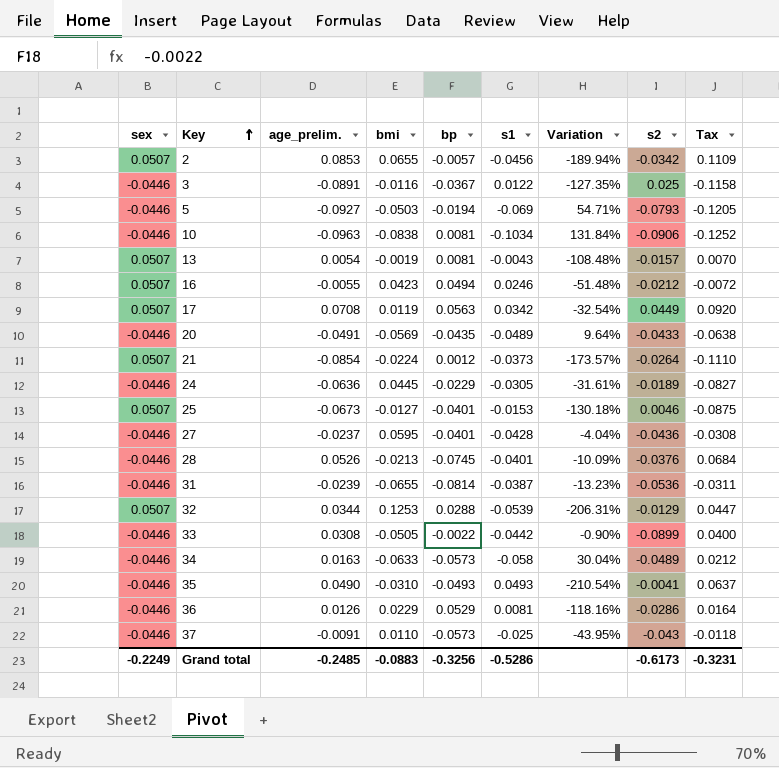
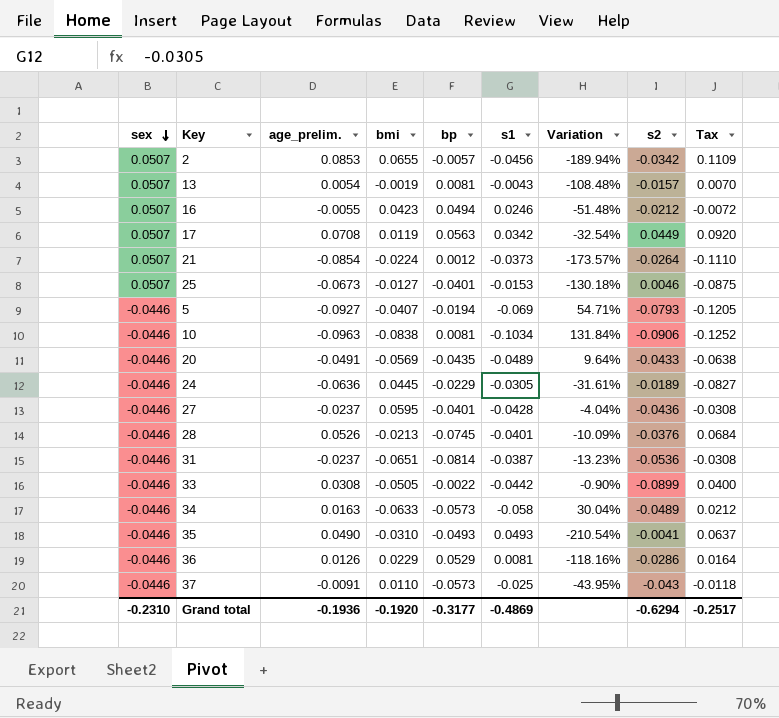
row order: Key ascending -> sex descending
row 3: -0.0446 | -0.0891 | -0.0116 | -0.0367 | 0.0122 | -127.35% | 0.025 | -0.1158 -> none
row 32: 0.0507 | 0.0344 | 0.1253 | 0.0288 | -0.0539 | -206.31% | -0.0129 | 0.0447 -> none
5 | bmi: -0.0503 -> -0.0407
31 | age_prelim.: -0.0239 -> -0.0237
31 | bmi: -0.0655 -> -0.0651
31 | Tax: -0.0311 -> -0.0308
Grand total | sex: -0.2249 -> -0.2310
Grand total | age_prelim.: -0.2485 -> -0.1936
Grand total | bmi: -0.0883 -> -0.1920
Grand total | bp: -0.3256 -> -0.3177
Grand total | s1: -0.5286 -> -0.4869
Grand total | s2: -0.6173 -> -0.6294
Grand total | Tax: -0.3231 -> -0.2517

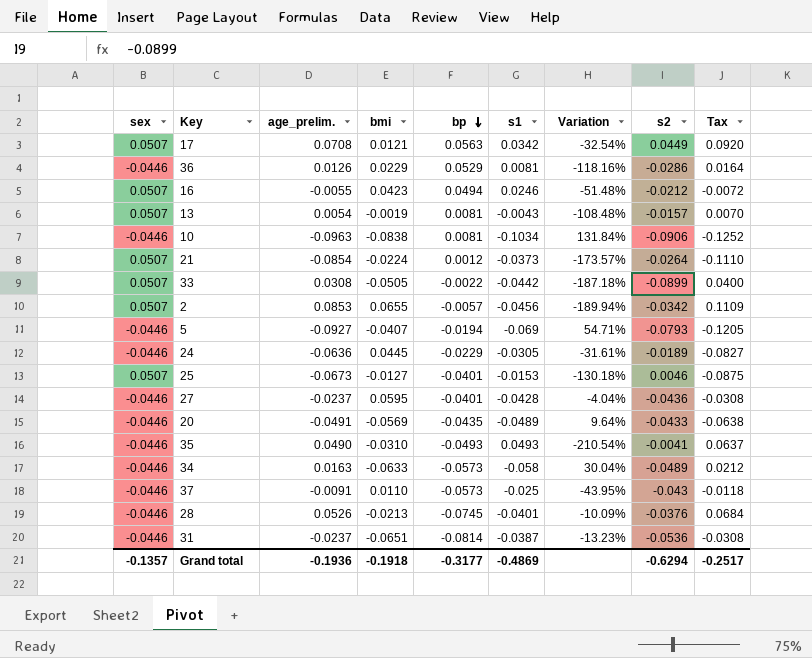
row order: sex descending -> bp descending
17 | bmi: 0.0119 -> 0.0121
33 | sex: -0.0446 -> 0.0507
33 | Variation: -0.90% -> -187.18%
Grand total | sex: -0.2310 -> -0.1357
Grand total | bmi: -0.1920 -> -0.1918

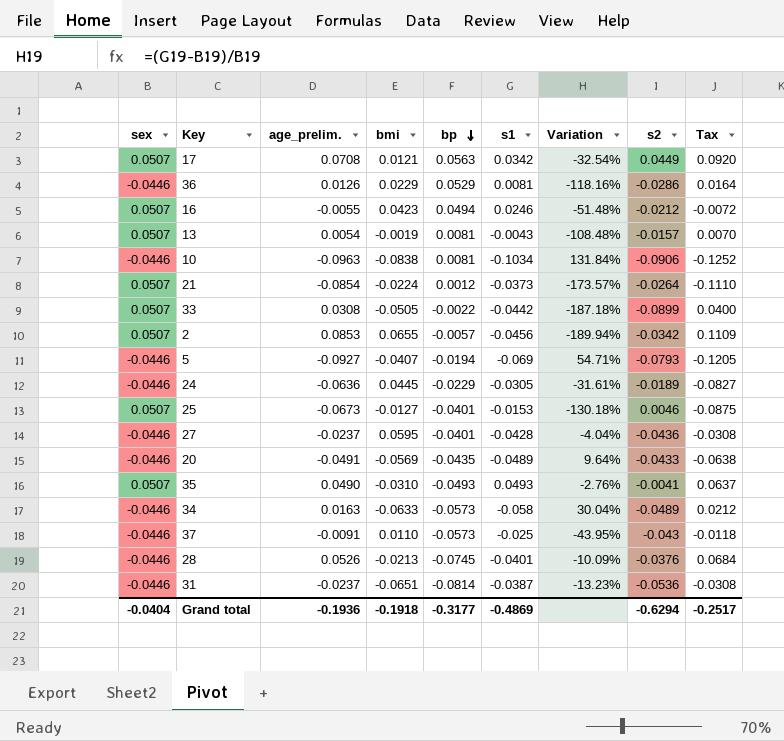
35 | sex: -0.0446 -> 0.0507
35 | Variation: -210.54% -> -2.76%
Grand total | sex: -0.1357 -> -0.0404

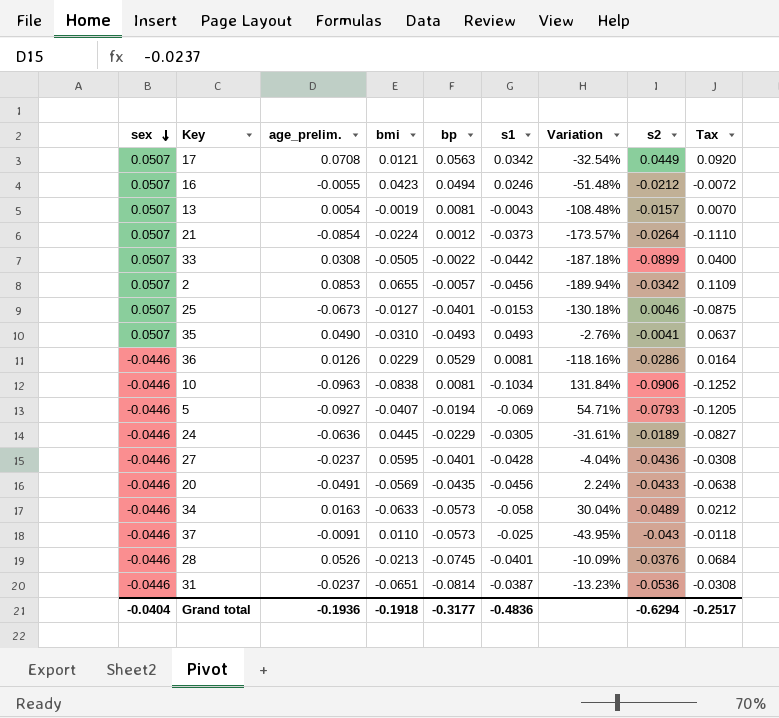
row order: bp descending -> sex descending
20 | s1: -0.0489 -> -0.0456
20 | Variation: 9.64% -> 2.24%
Grand total | s1: -0.4869 -> -0.4836

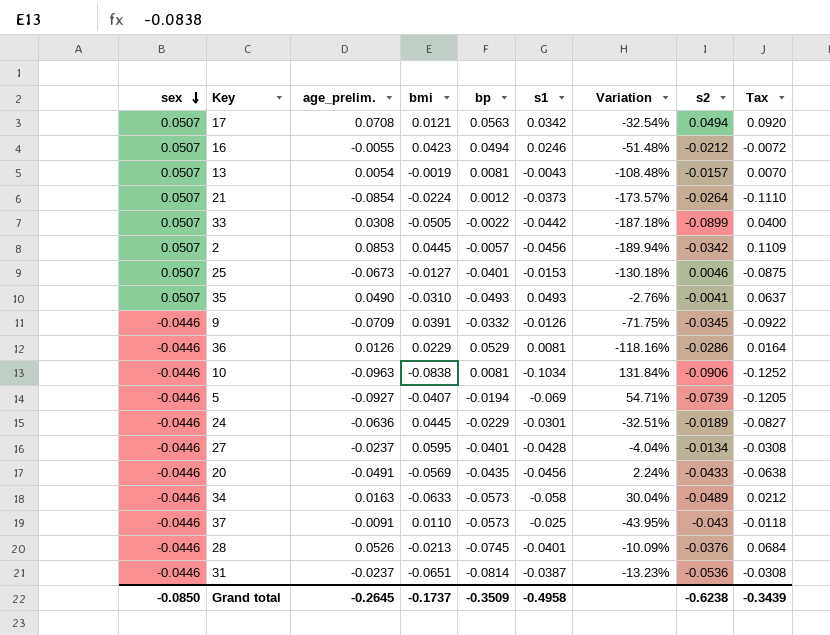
17 | s2: 0.0449 -> 0.0494
2 | bmi: 0.0655 -> 0.0445
row 9: none -> -0.0446 | -0.0709 | 0.0391 | -0.0332 | -0.0126 | -71.75% | -0.0345 | -0.0922
5 | s2: -0.0793 -> -0.0739
24 | s1: -0.0305 -> -0.0301
24 | Variation: -31.61% -> -32.51%
27 | s2: -0.0436 -> -0.0134
Grand total | sex: -0.0404 -> -0.0850
Grand total | age_prelim.: -0.1936 -> -0.2645
Grand total | bmi: -0.1918 -> -0.1737
Grand total | bp: -0.3177 -> -0.3509
Grand total | s1: -0.4836 -> -0.4958
Grand total | s2: -0.6294 -> -0.6238
Grand total | Tax: -0.2517 -> -0.3439

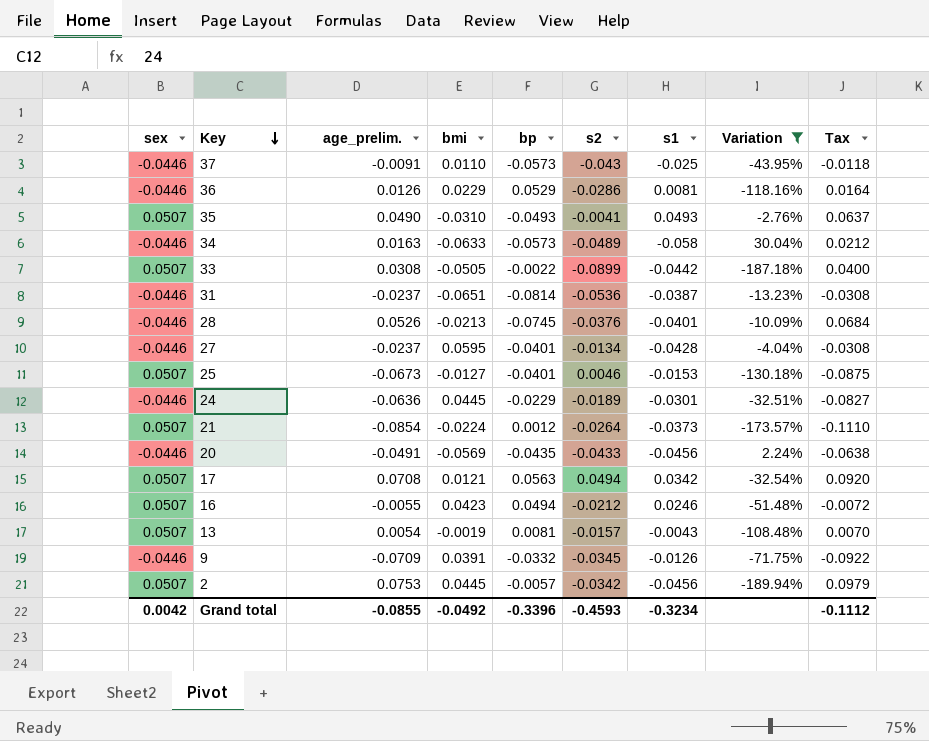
filter: none -> Variation <= 30.04%
row order: sex descending -> Key descending
column s2 | position: 8 -> 6
2 | age_prelim.: 0.0853 -> 0.0753
2 | Tax: 0.1109 -> 0.0979
Grand total | sex: -0.0850 -> 0.0042
Grand total | age_prelim.: -0.2645 -> -0.0855
Grand total | bmi: -0.1737 -> -0.0492
Grand total | bp: -0.3509 -> -0.3396
Grand total | s2: -0.6238 -> -0.4593
Grand total | s1: -0.4958 -> -0.3234
Grand total | Tax: -0.3439 -> -0.1112

